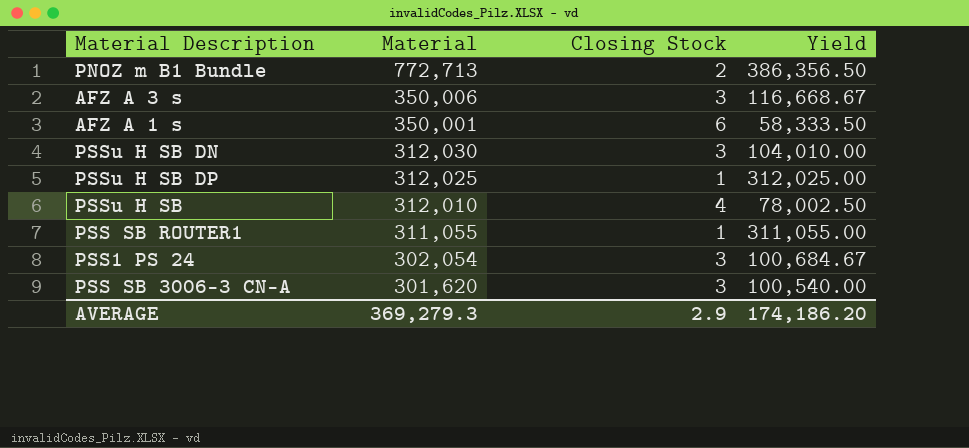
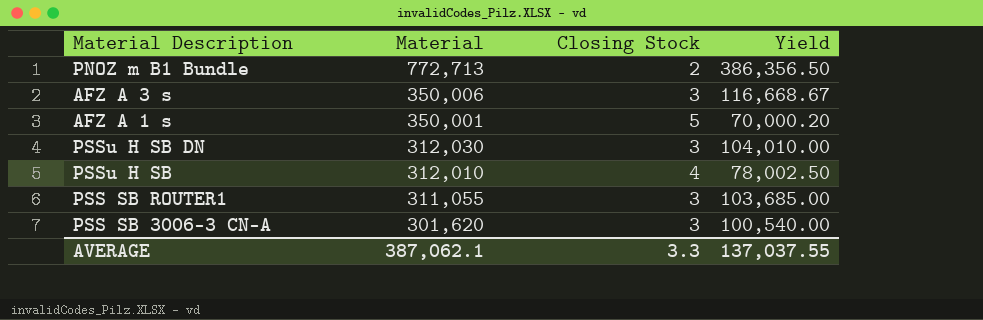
row PSSu H SB DP: 312,025 | 1 | 312,025.00 -> none
row PSS1 PS 24: 302,054 | 3 | 100,684.67 -> none
AFZ A 1 s | Closing Stock: 6 -> 5
AFZ A 1 s | Yield: 58,333.50 -> 70,000.20
PSS SB ROUTER1 | Closing Stock: 1 -> 3
PSS SB ROUTER1 | Yield: 311,055.00 -> 103,685.00
AVERAGE | Material: 369,279.3 -> 387,062.1
AVERAGE | Closing Stock: 2.9 -> 3.3
AVERAGE | Yield: 174,186.20 -> 137,037.55

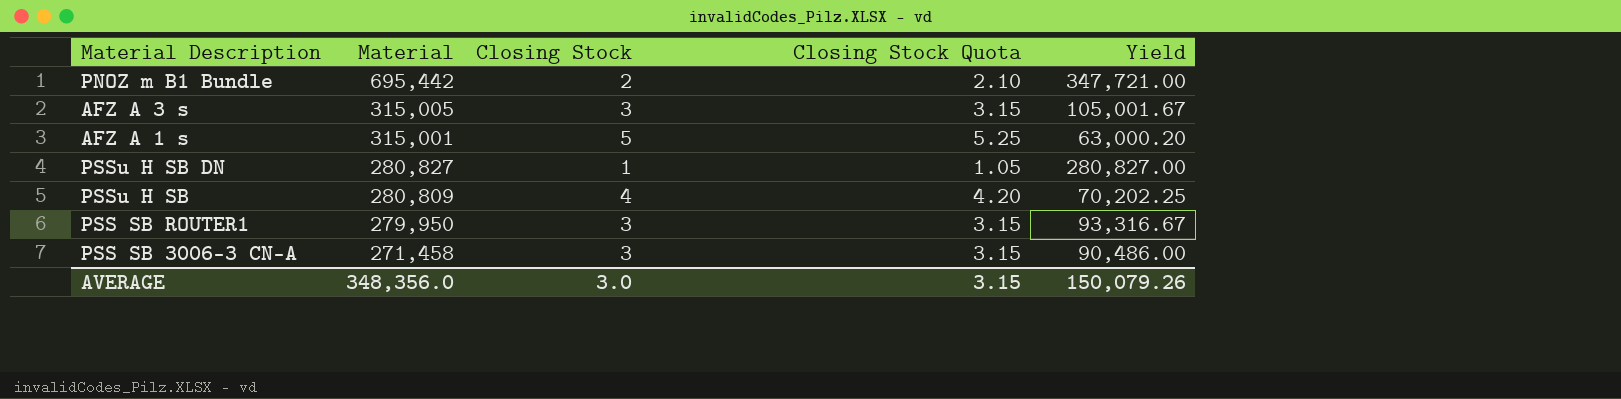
column Closing Stock Quota | formula: none -> [Closing Stock] * 1.05
PNOZ m B1 Bundle | Material: 772,713 -> 695,442
PNOZ m B1 Bundle | Yield: 386,356.50 -> 347,721.00
AFZ A 3 s | Material: 350,006 -> 315,005
AFZ A 3 s | Yield: 116,668.67 -> 105,001.67
AFZ A 1 s | Material: 350,001 -> 315,001
AFZ A 1 s | Yield: 70,000.20 -> 63,000.20
PSSu H SB DN | Material: 312,030 -> 280,827
PSSu H SB DN | Closing Stock: 3 -> 1
PSSu H SB DN | Yield: 104,010.00 -> 280,827.00
PSSu H SB | Material: 312,010 -> 280,809
PSSu H SB | Yield: 78,002.50 -> 70,202.25
PSS SB ROUTER1 | Material: 311,055 -> 279,950
PSS SB ROUTER1 | Yield: 103,685.00 -> 93,316.67
PSS SB 3006-3 CN-A | Material: 301,620 -> 271,458
PSS SB 3006-3 CN-A | Yield: 100,540.00 -> 90,486.00
AVERAGE | Material: 387,062.1 -> 348,356.0
AVERAGE | Closing Stock: 3.3 -> 3.0
AVERAGE | Yield: 137,037.55 -> 150,079.26

